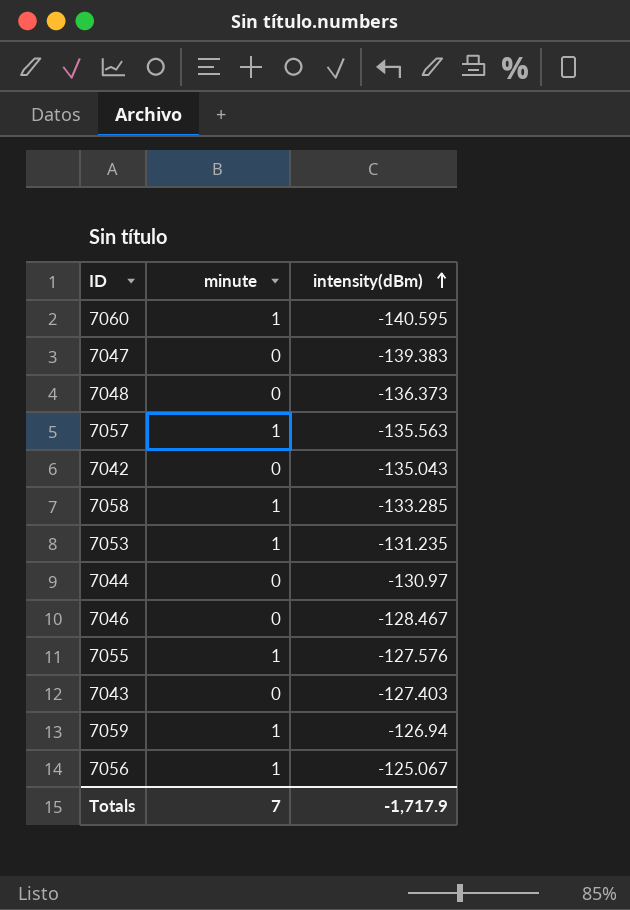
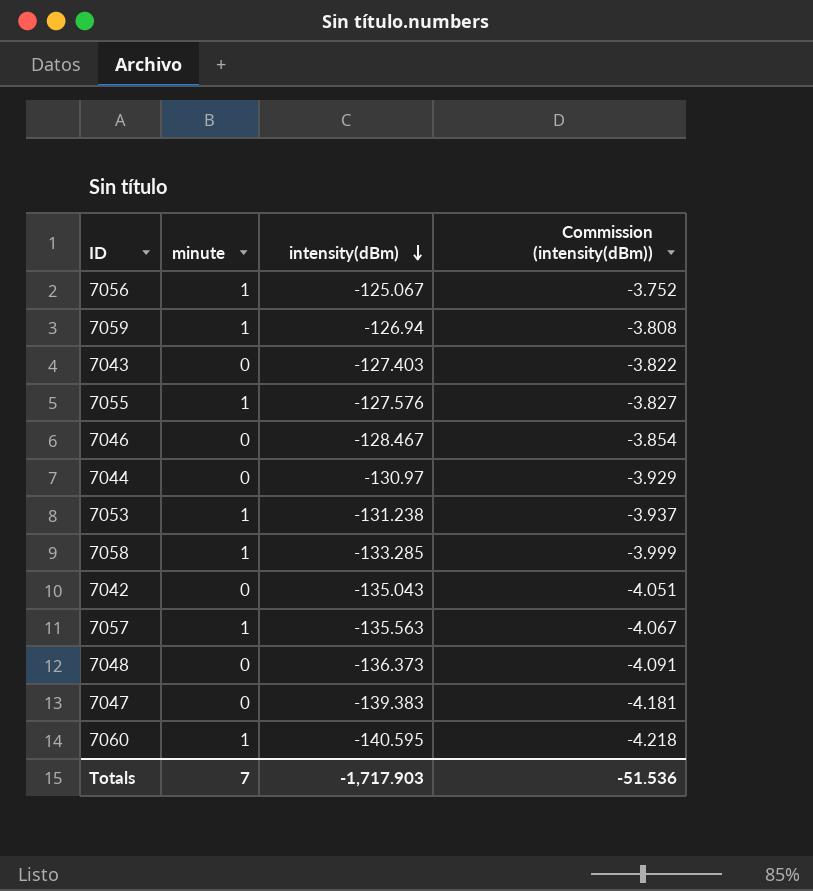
row order: intensity(dBm) ascending -> intensity(dBm) descending
column Commission (intensity(dBm)) | formula: none -> [intensity(dBm)] * 0.03
7053 | intensity(dBm): -131.235 -> -131.238
Totals | intensity(dBm): -1,717.9 -> -1,717.903

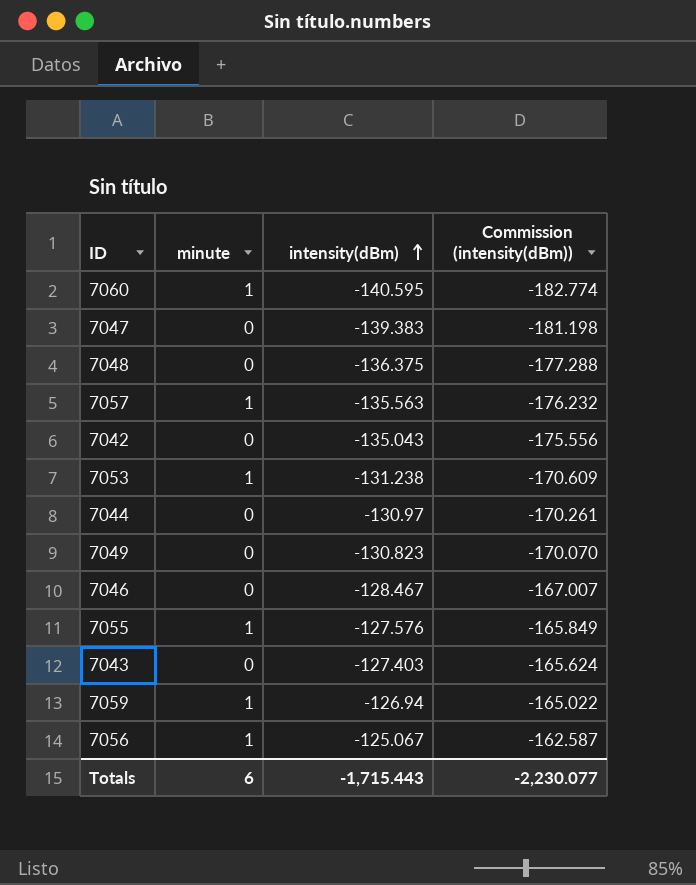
row order: intensity(dBm) descending -> intensity(dBm) ascending
column Commission (intensity(dBm)) | formula: [intensity(dBm)] * 0.03 -> [intensity(dBm)] * 1.3
row 7058: 1 | -133.285 | -3.999 -> none
7048 | intensity(dBm): -136.373 -> -136.375
row 7049: none -> 0 | -130.823 | -170.070
Totals | minute: 7 -> 6
Totals | intensity(dBm): -1,717.903 -> -1,715.443
Totals | Commission (intensity(dBm)): -51.536 -> -2,230.077

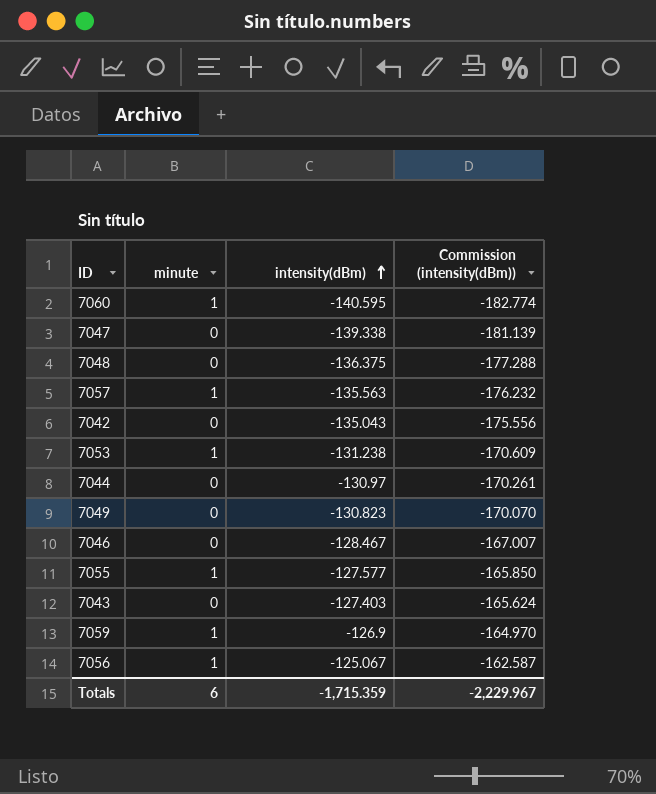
7047 | intensity(dBm): -139.383 -> -139.338
7047 | Commission (intensity(dBm)): -181.198 -> -181.139
7055 | intensity(dBm): -127.576 -> -127.577
7055 | Commission (intensity(dBm)): -165.849 -> -165.850
7059 | intensity(dBm): -126.94 -> -126.9
7059 | Commission (intensity(dBm)): -165.022 -> -164.970
Totals | intensity(dBm): -1,715.443 -> -1,715.359
Totals | Commission (intensity(dBm)): -2,230.077 -> -2,229.967

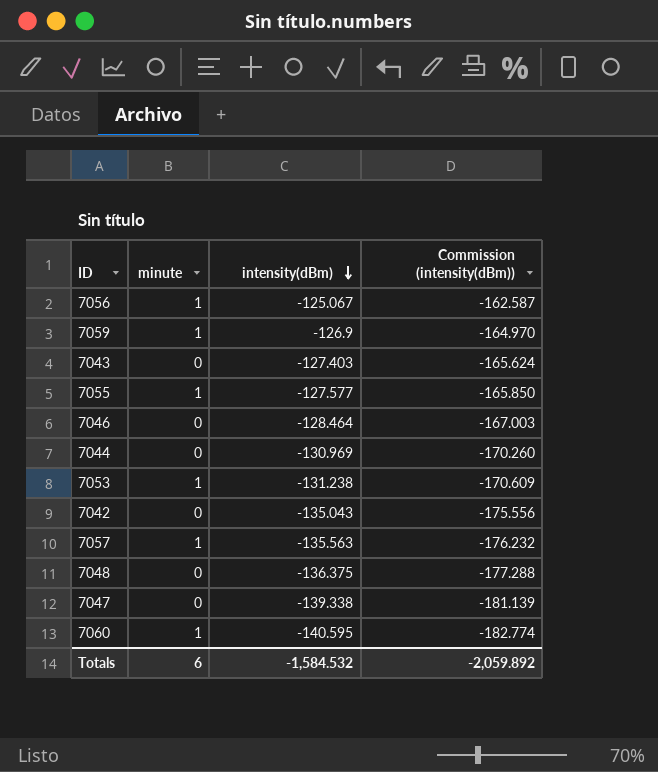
row order: intensity(dBm) ascending -> intensity(dBm) descending
row 7049: 0 | -130.823 | -170.070 -> none
7046 | intensity(dBm): -128.467 -> -128.464
7046 | Commission (intensity(dBm)): -167.007 -> -167.003
7044 | intensity(dBm): -130.97 -> -130.969
7044 | Commission (intensity(dBm)): -170.261 -> -170.260
Totals | intensity(dBm): -1,715.359 -> -1,584.532
Totals | Commission (intensity(dBm)): -2,229.967 -> -2,059.892

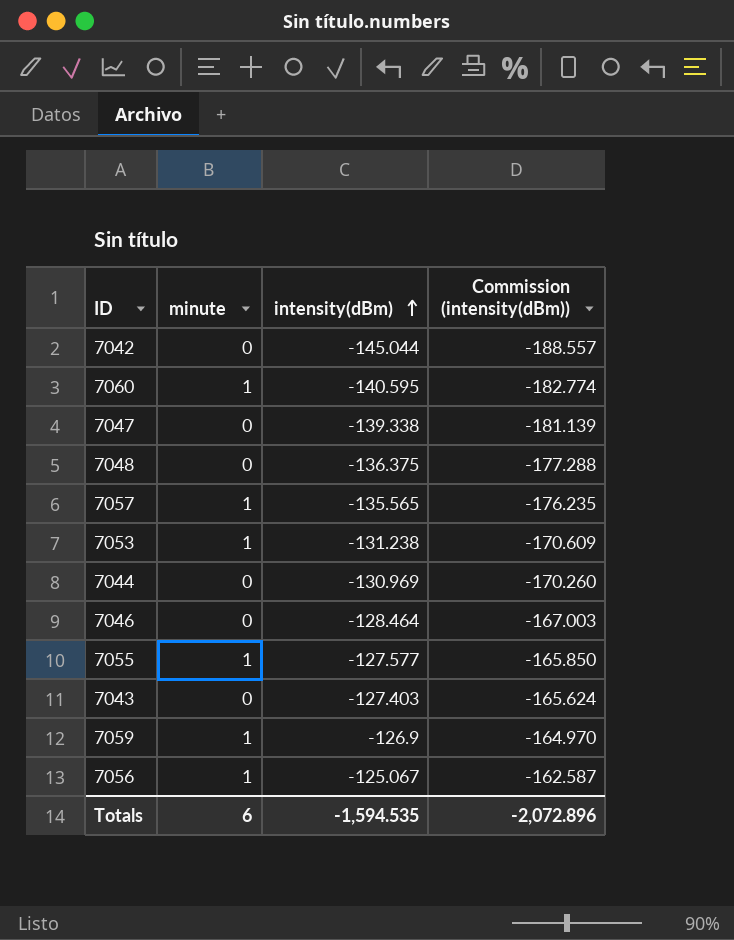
row order: intensity(dBm) descending -> intensity(dBm) ascending
7042 | intensity(dBm): -135.043 -> -145.044
7042 | Commission (intensity(dBm)): -175.556 -> -188.557
7057 | intensity(dBm): -135.563 -> -135.565
7057 | Commission (intensity(dBm)): -176.232 -> -176.235
Totals | intensity(dBm): -1,584.532 -> -1,594.535
Totals | Commission (intensity(dBm)): -2,059.892 -> -2,072.896

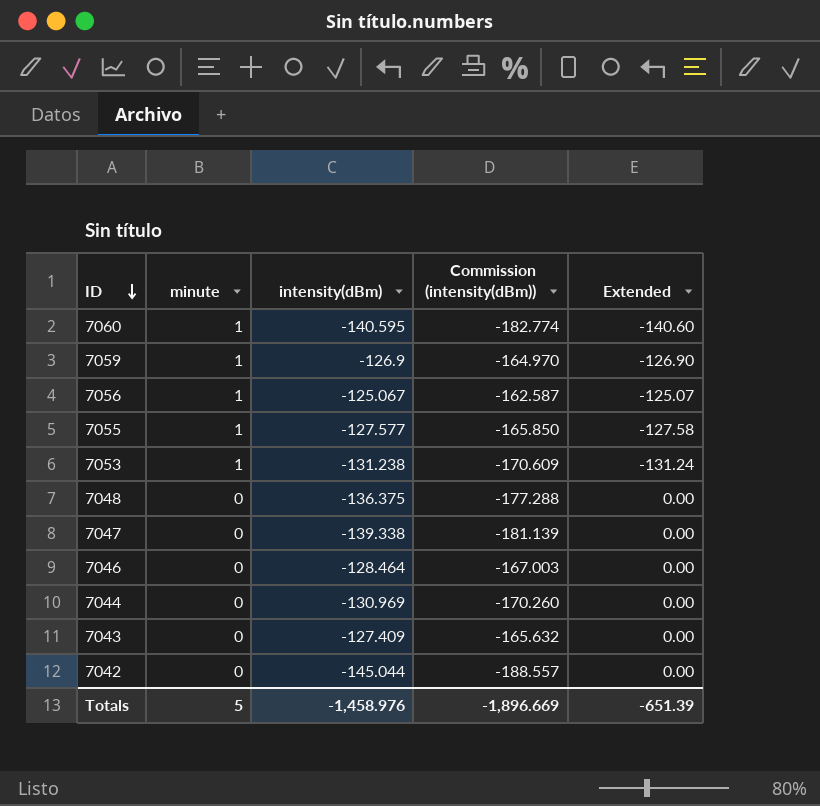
row order: intensity(dBm) ascending -> ID descending
column Extended | formula: none -> [minute] * [intensity(dBm)]
row 7057: 1 | -135.565 | -176.235 -> none
7043 | intensity(dBm): -127.403 -> -127.409
7043 | Commission (intensity(dBm)): -165.624 -> -165.632
Totals | minute: 6 -> 5
Totals | intensity(dBm): -1,594.535 -> -1,458.976
Totals | Commission (intensity(dBm)): -2,072.896 -> -1,896.669

